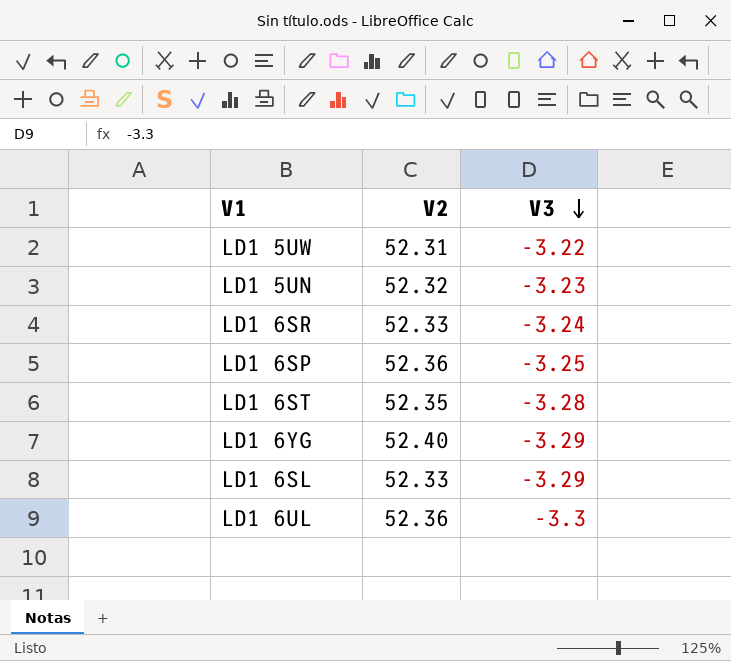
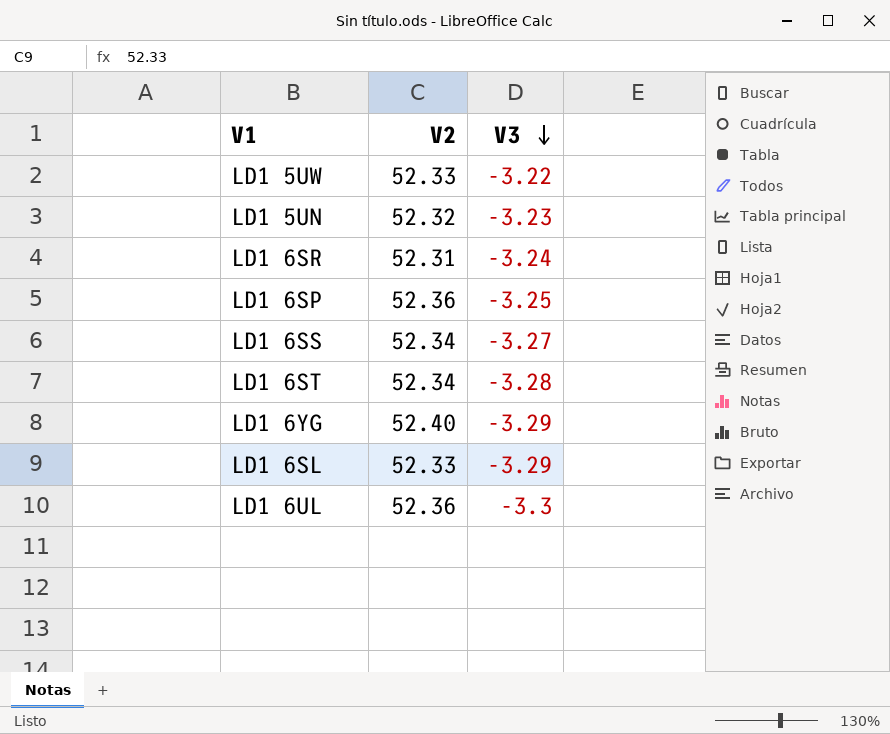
LD1 5UW | V2: 52.31 -> 52.33
LD1 6SR | V2: 52.33 -> 52.31
row LD1 6SS: none -> 52.34 | -3.27
LD1 6ST | V2: 52.35 -> 52.34

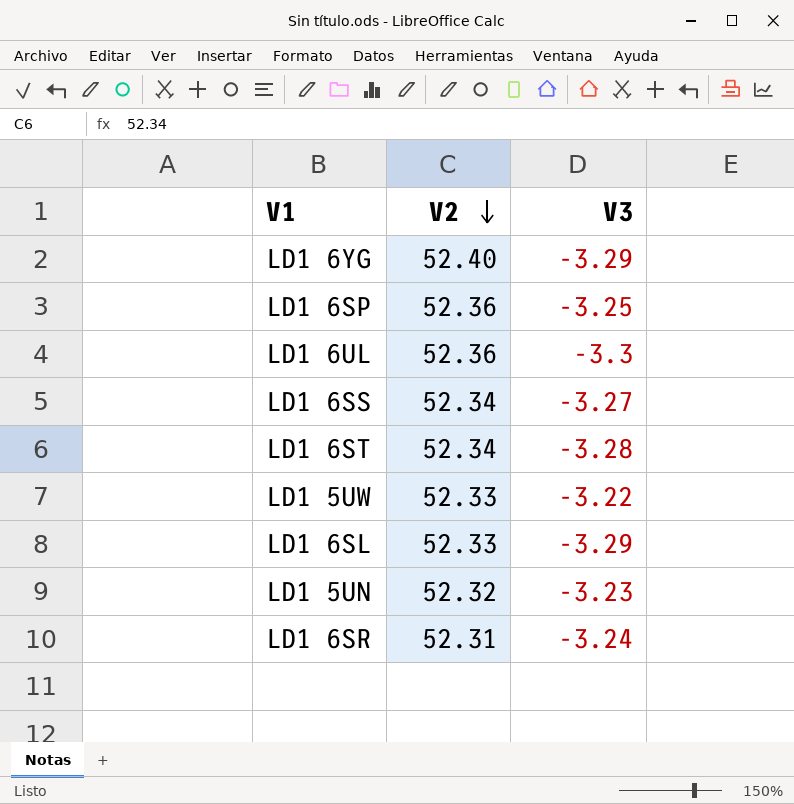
row order: V3 descending -> V2 descending

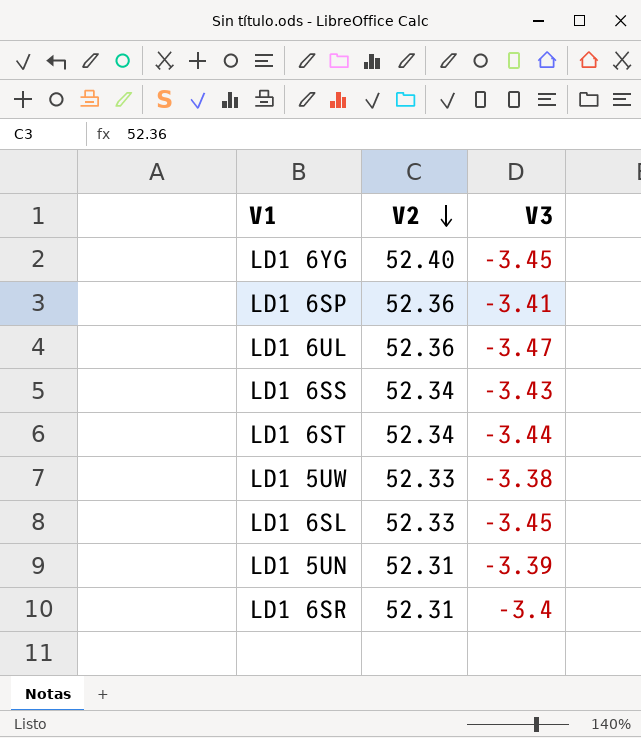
LD1 6YG | V3: -3.29 -> -3.45
LD1 6SP | V3: -3.25 -> -3.41
LD1 6UL | V3: -3.3 -> -3.47
LD1 6SS | V3: -3.27 -> -3.43
LD1 6ST | V3: -3.28 -> -3.44
LD1 5UW | V3: -3.22 -> -3.38
LD1 6SL | V3: -3.29 -> -3.45
LD1 5UN | V2: 52.32 -> 52.31
LD1 5UN | V3: -3.23 -> -3.39
LD1 6SR | V3: -3.24 -> -3.4

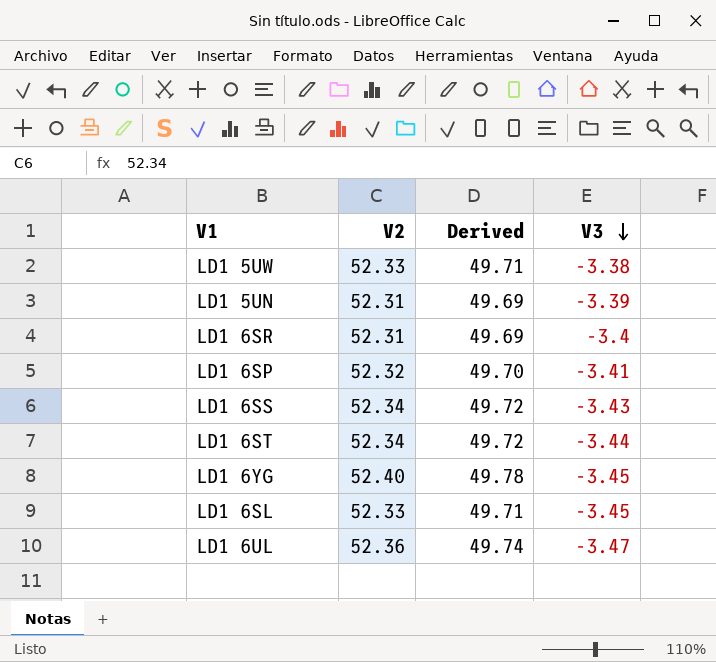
row order: V2 descending -> V3 descending
column Derived | formula: none -> [V2] * 0.95
LD1 6SP | V2: 52.36 -> 52.32

